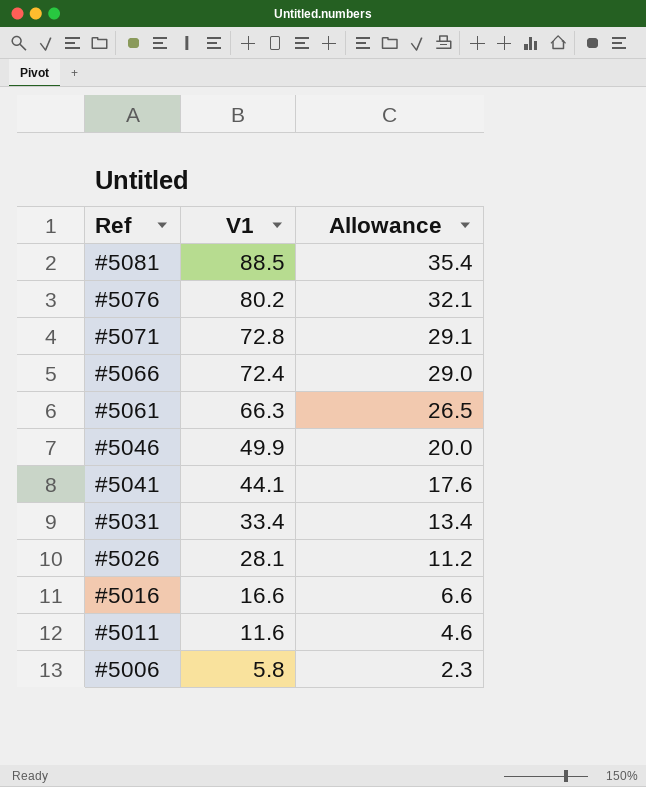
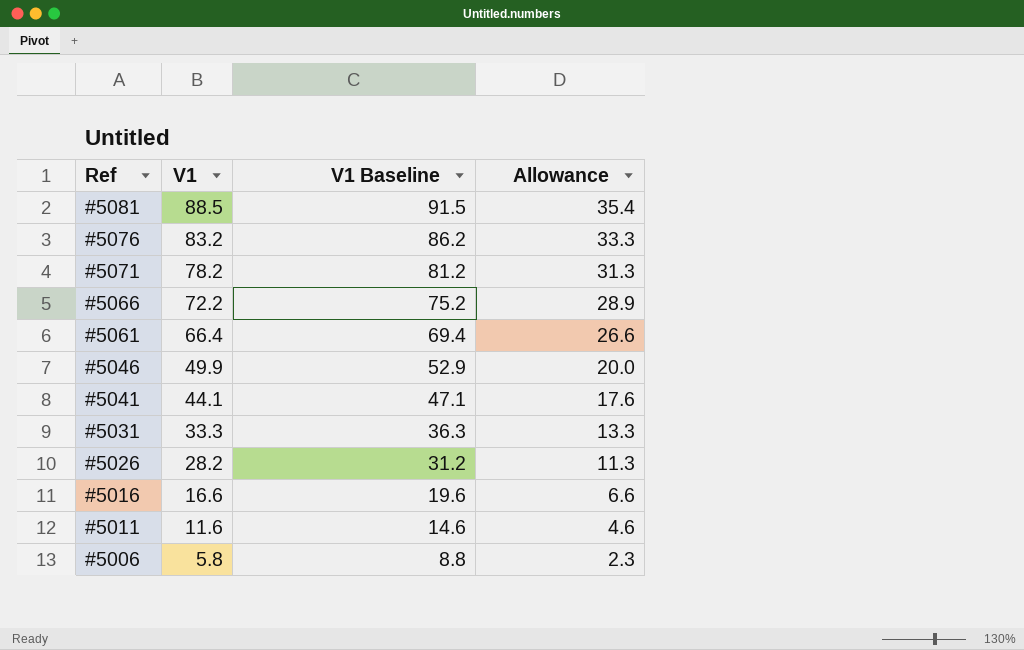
column V1 Baseline | formula: none -> [V1] + 3
#5076 | V1: 80.2 -> 83.2
#5076 | Allowance: 32.1 -> 33.3
#5071 | V1: 72.8 -> 78.2
#5071 | Allowance: 29.1 -> 31.3
#5066 | V1: 72.4 -> 72.2
#5066 | Allowance: 29.0 -> 28.9
#5061 | V1: 66.3 -> 66.4
#5061 | Allowance: 26.5 -> 26.6
#5031 | V1: 33.4 -> 33.3
#5031 | Allowance: 13.4 -> 13.3
#5026 | V1: 28.1 -> 28.2
#5026 | Allowance: 11.2 -> 11.3

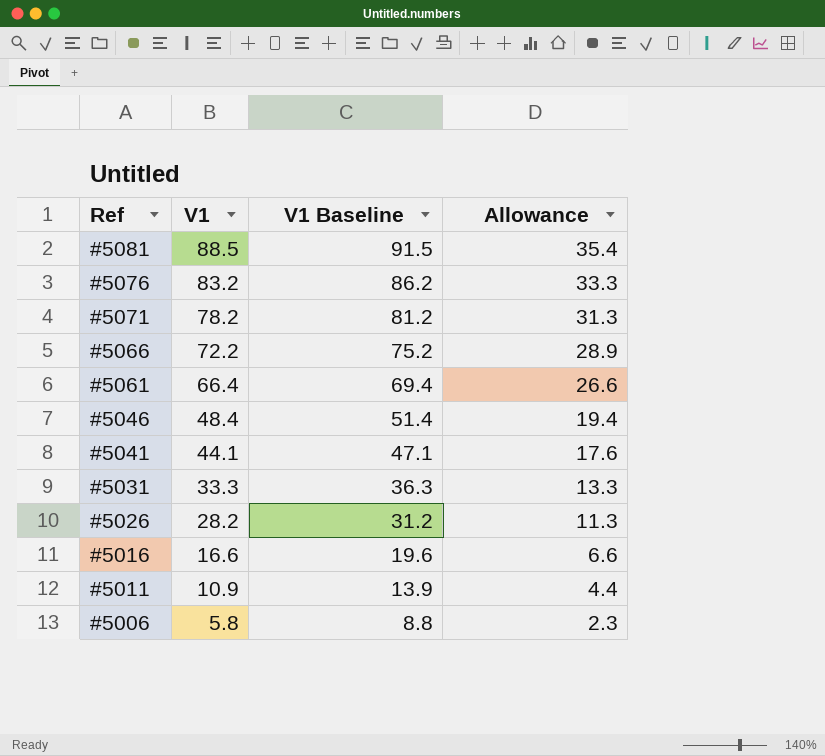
#5046 | V1: 49.9 -> 48.4
#5046 | V1 Baseline: 52.9 -> 51.4
#5046 | Allowance: 20.0 -> 19.4
#5011 | V1: 11.6 -> 10.9
#5011 | V1 Baseline: 14.6 -> 13.9
#5011 | Allowance: 4.6 -> 4.4

